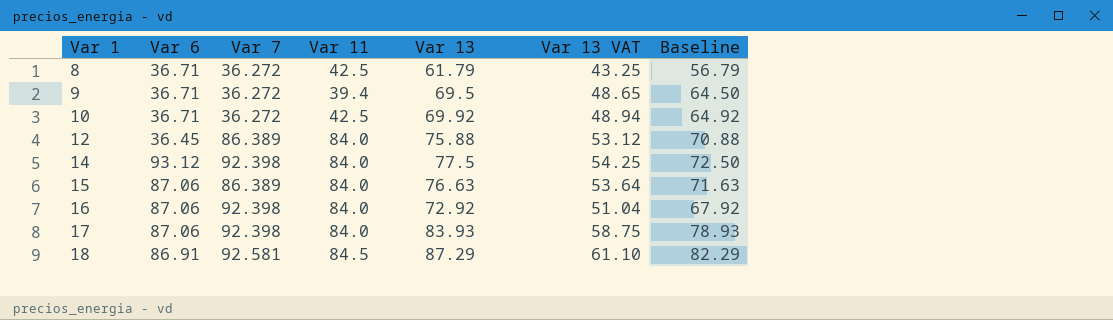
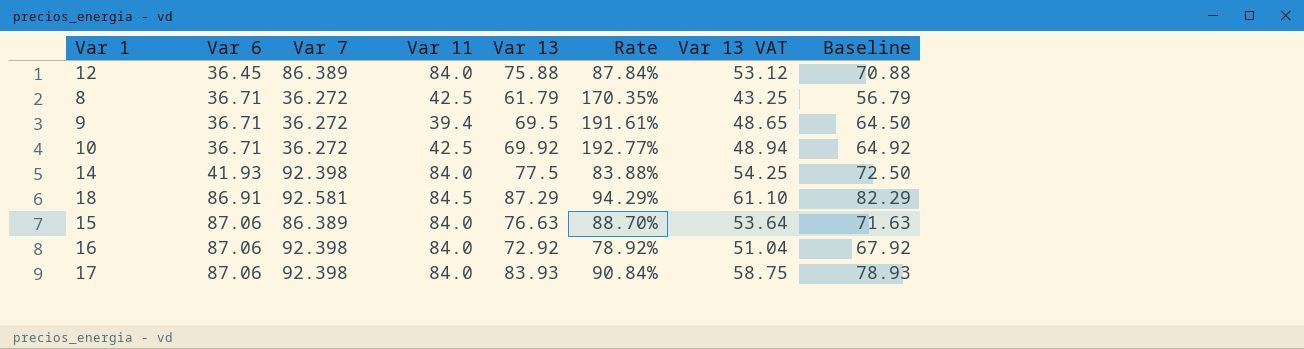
row order: Var 1 ascending -> Var 6 ascending
column Rate | formula: none -> [Var 13] / [Var 7]
14 | Var 6: 93.12 -> 41.93

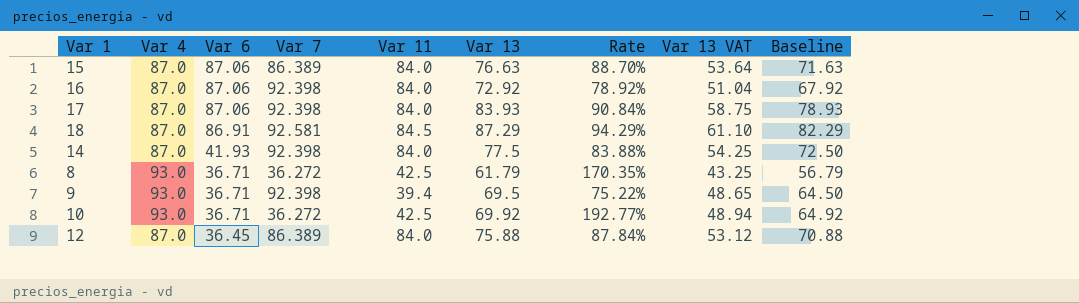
row order: Var 6 ascending -> Var 6 descending
column Var 4 | position: none -> 2
9 | Var 7: 36.272 -> 92.398
9 | Rate: 191.61% -> 75.22%

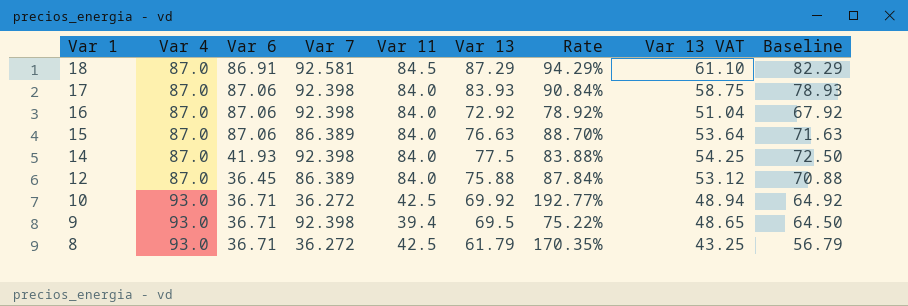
row order: Var 6 descending -> Var 1 descending

